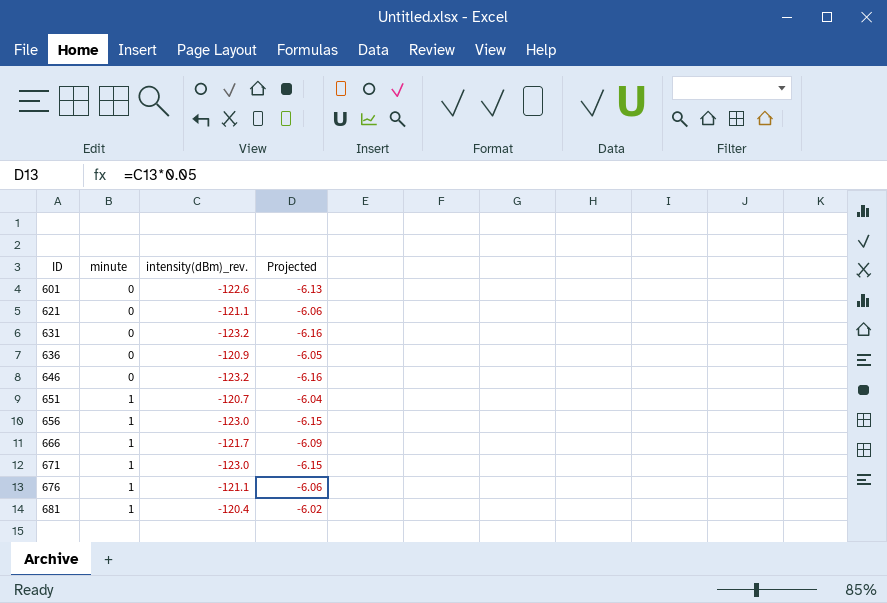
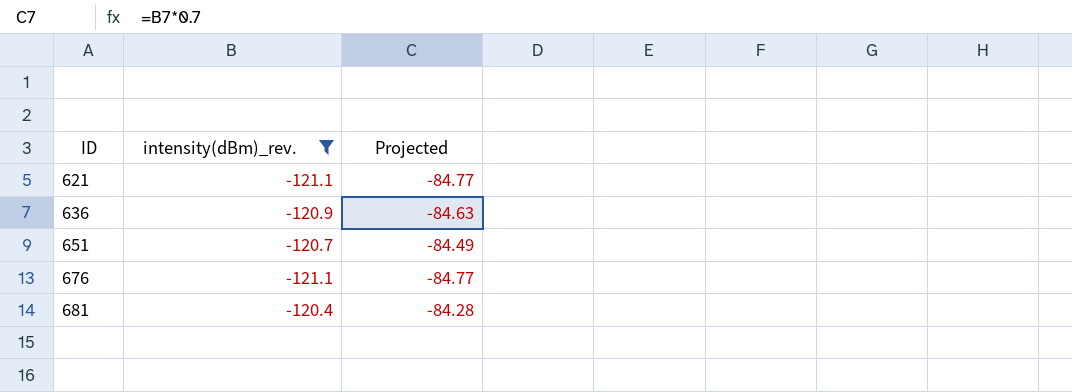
filter: none -> intensity(dBm)_rev. >= -121.1
column minute | position: 2 -> none
column Projected | formula: [intensity(dBm)_rev.] * 0.05 -> [intensity(dBm)_rev.] * 0.7

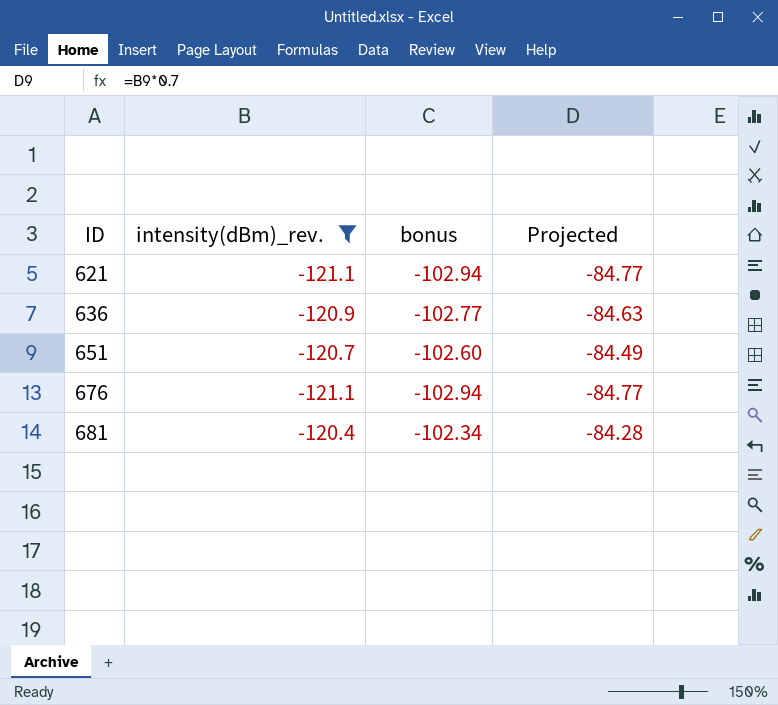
column bonus | formula: none -> [intensity(dBm)_rev.] * 0.85

